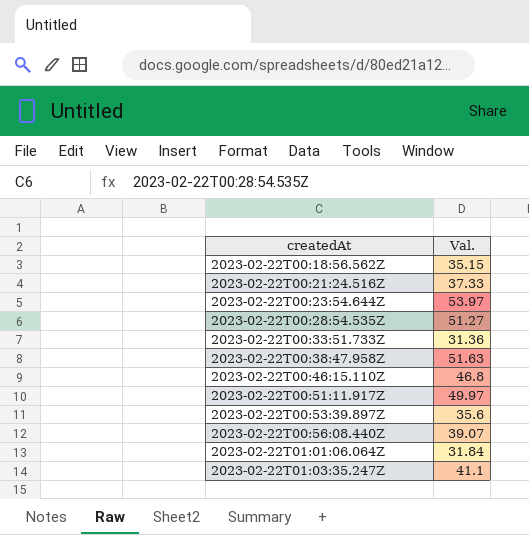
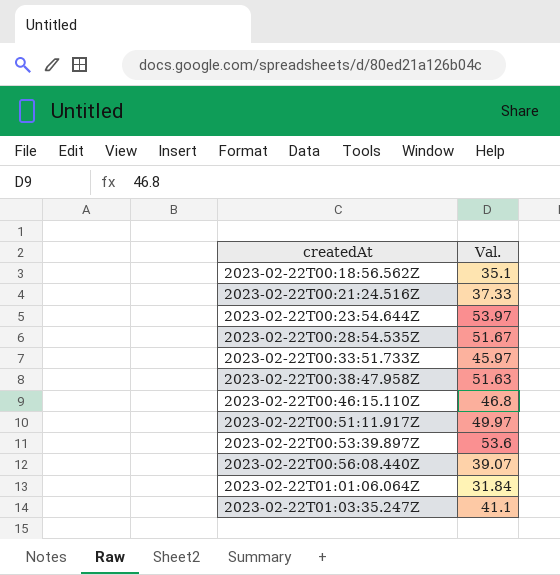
2023-02-22T00:18:56.562Z | Val.: 35.15 -> 35.1
2023-02-22T00:28:54.535Z | Val.: 51.27 -> 51.67
2023-02-22T00:33:51.733Z | Val.: 31.36 -> 45.97
2023-02-22T00:53:39.897Z | Val.: 35.6 -> 53.6

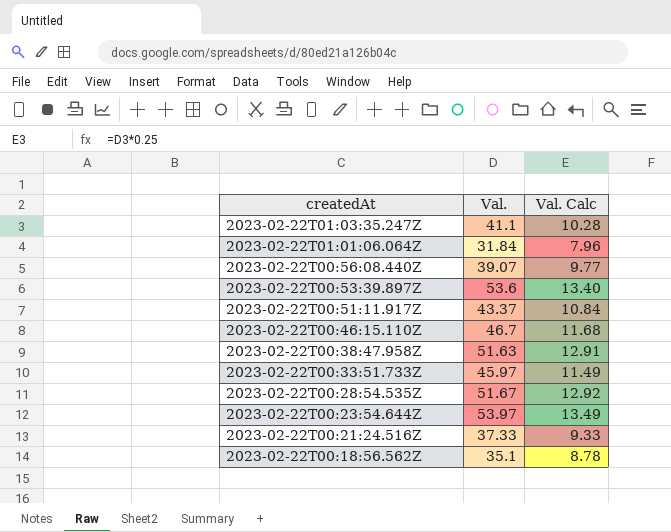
row order: createdAt ascending -> createdAt descending
column Val. Calc | formula: none -> [Val.] * 0.25
2023-02-22T00:51:11.917Z | Val.: 49.97 -> 43.37
2023-02-22T00:46:15.110Z | Val.: 46.8 -> 46.7

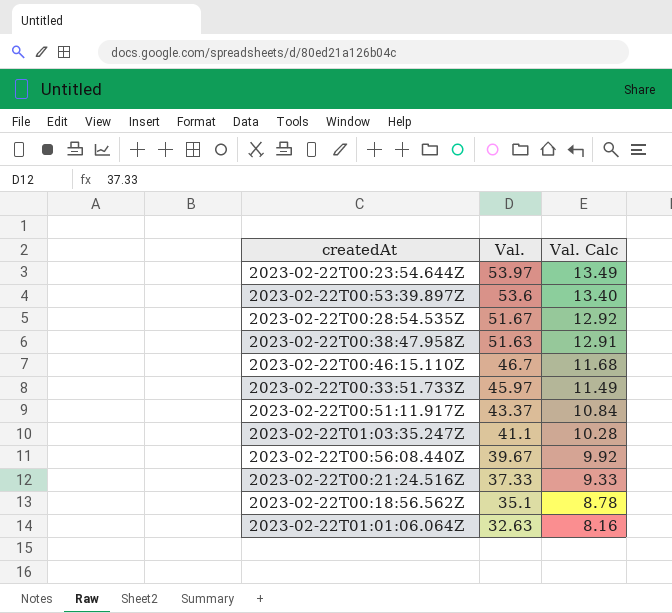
row order: createdAt descending -> Val. descending
2023-02-22T00:56:08.440Z | Val.: 39.07 -> 39.67
2023-02-22T00:56:08.440Z | Val. Calc: 9.77 -> 9.92
2023-02-22T01:01:06.064Z | Val.: 31.84 -> 32.63
2023-02-22T01:01:06.064Z | Val. Calc: 7.96 -> 8.16

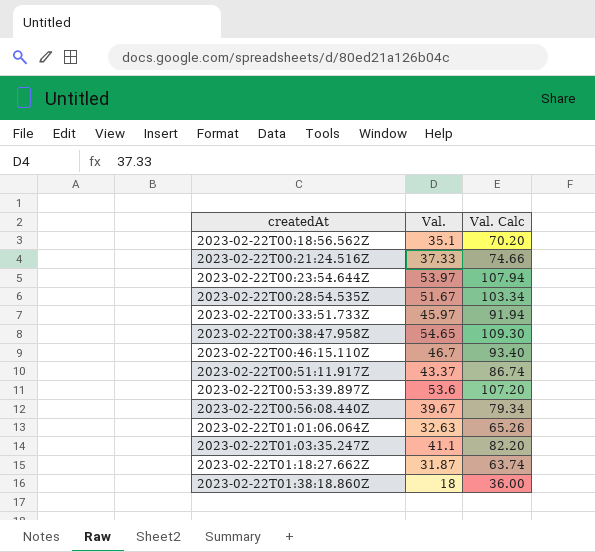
row order: Val. descending -> createdAt ascending
column Val. Calc | formula: [Val.] * 0.25 -> [Val.] * 2
2023-02-22T00:38:47.958Z | Val.: 51.63 -> 54.65
row 2023-02-22T01:18:27.662Z: none -> 31.87 | 63.74
row 2023-02-22T01:38:18.860Z: none -> 18 | 36.00

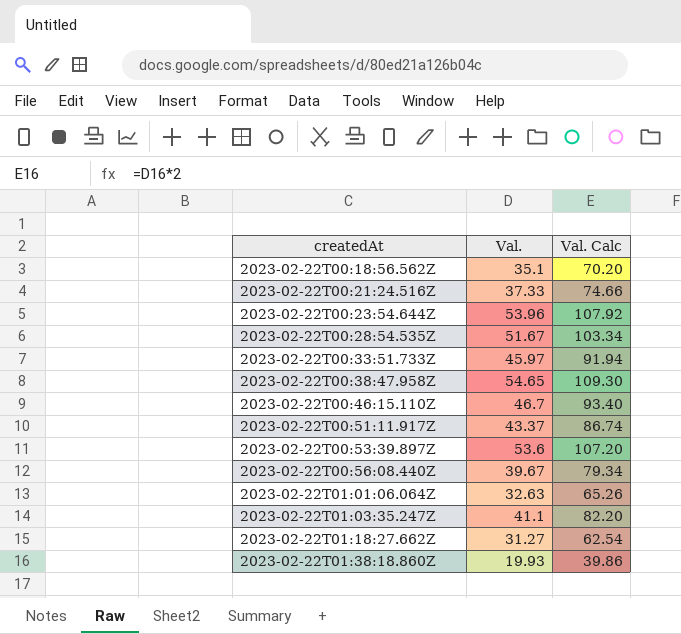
2023-02-22T00:23:54.644Z | Val.: 53.97 -> 53.96
2023-02-22T00:23:54.644Z | Val. Calc: 107.94 -> 107.92
2023-02-22T01:18:27.662Z | Val.: 31.87 -> 31.27
2023-02-22T01:18:27.662Z | Val. Calc: 63.74 -> 62.54
2023-02-22T01:38:18.860Z | Val.: 18 -> 19.93
2023-02-22T01:38:18.860Z | Val. Calc: 36.00 -> 39.86

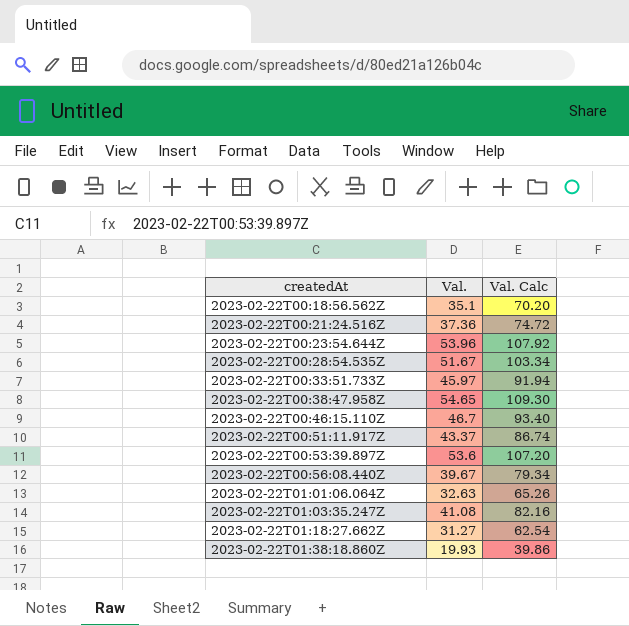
2023-02-22T00:21:24.516Z | Val.: 37.33 -> 37.36
2023-02-22T00:21:24.516Z | Val. Calc: 74.66 -> 74.72
2023-02-22T01:03:35.247Z | Val.: 41.1 -> 41.08
2023-02-22T01:03:35.247Z | Val. Calc: 82.20 -> 82.16

